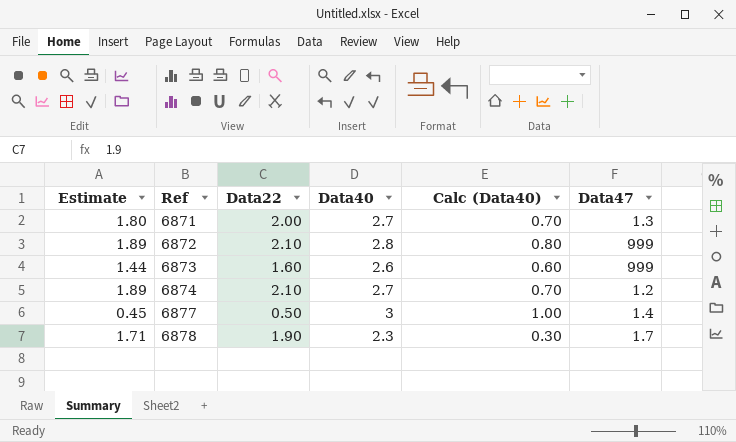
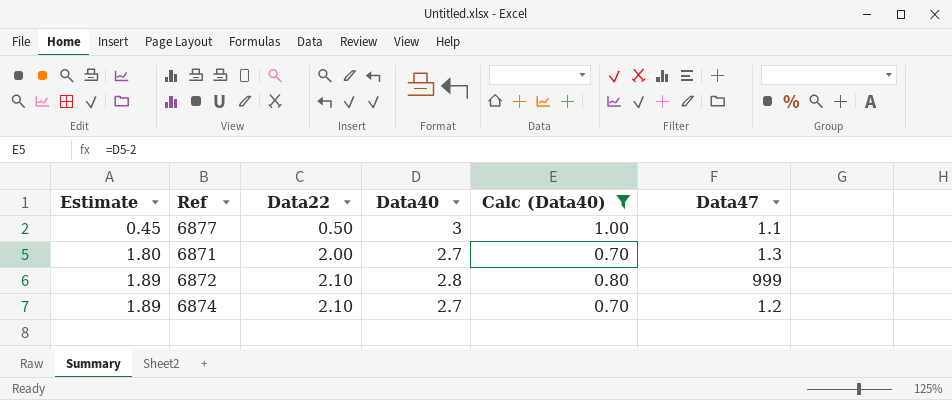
filter: none -> Calc (Data40) >= 0.70
row order: Ref ascending -> Estimate ascending
6877 | Data47: 1.4 -> 1.1

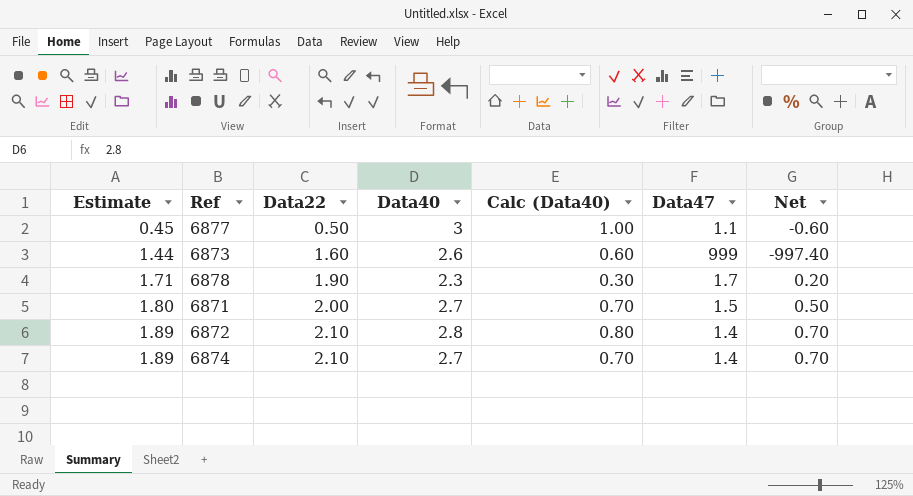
filter: Calc (Data40) >= 0.70 -> none
column Net | formula: none -> [Data22] - [Data47]
6871 | Data47: 1.3 -> 1.5
6872 | Data47: 999 -> 1.4
6874 | Data47: 1.2 -> 1.4

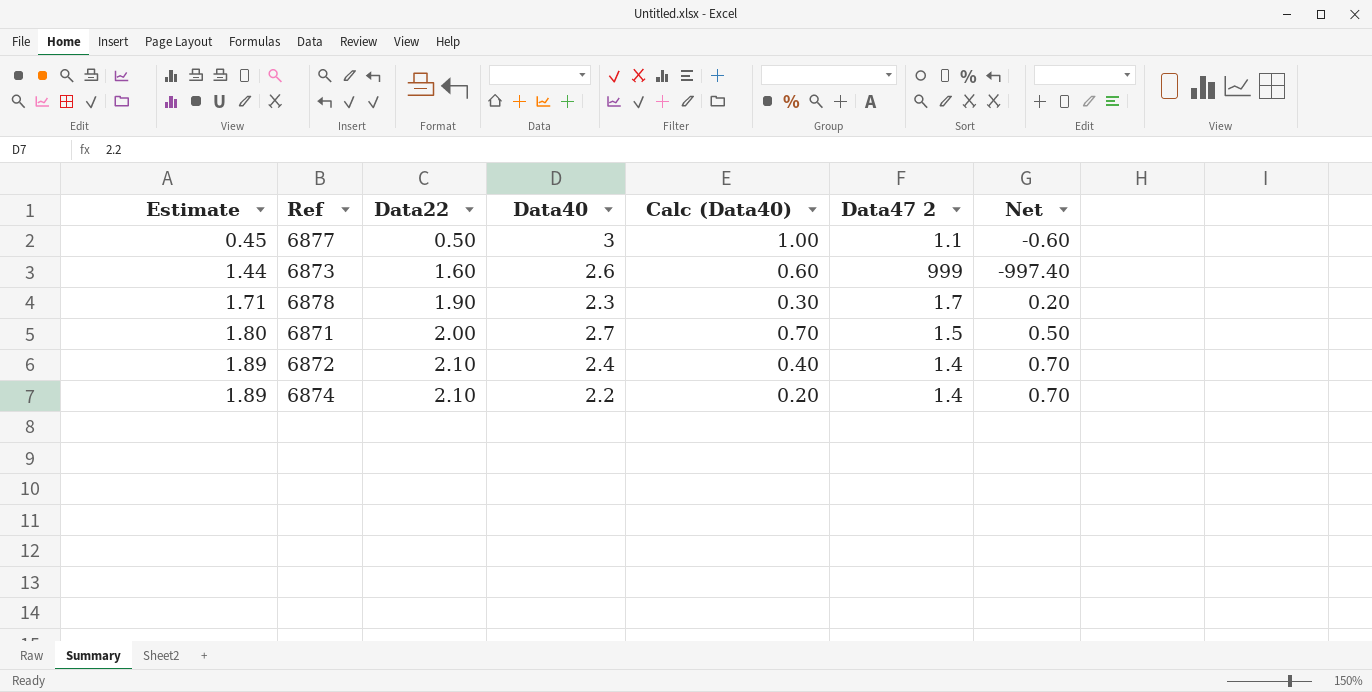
column name: Data47 -> Data47 2
6872 | Data40: 2.8 -> 2.4
6872 | Calc (Data40): 0.80 -> 0.40
6874 | Data40: 2.7 -> 2.2
6874 | Calc (Data40): 0.70 -> 0.20

